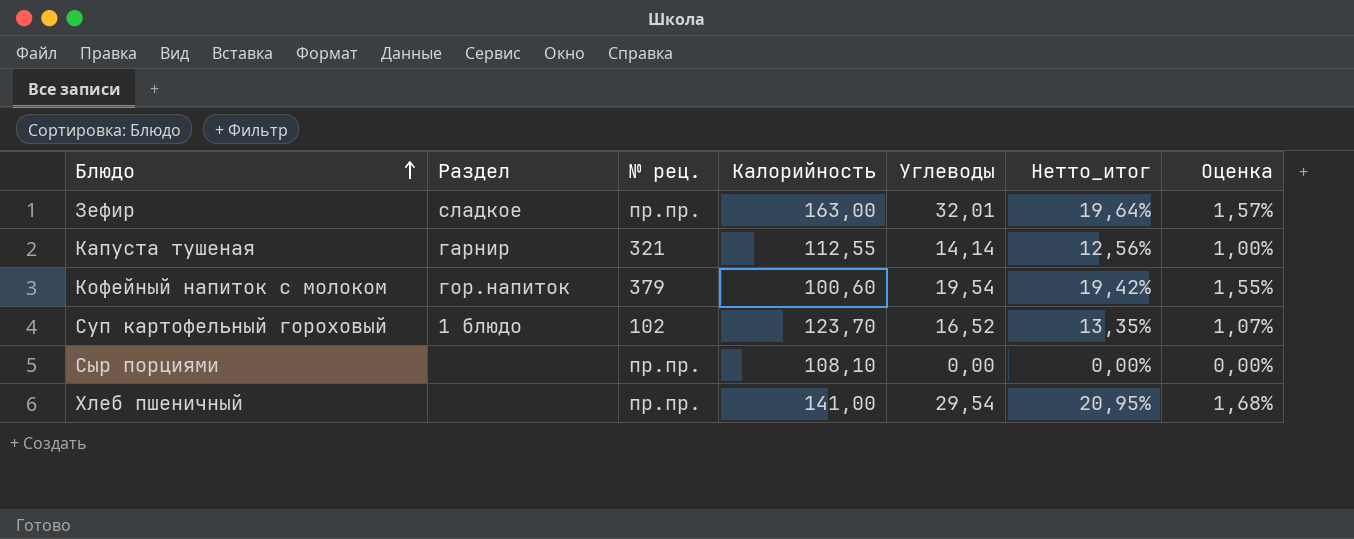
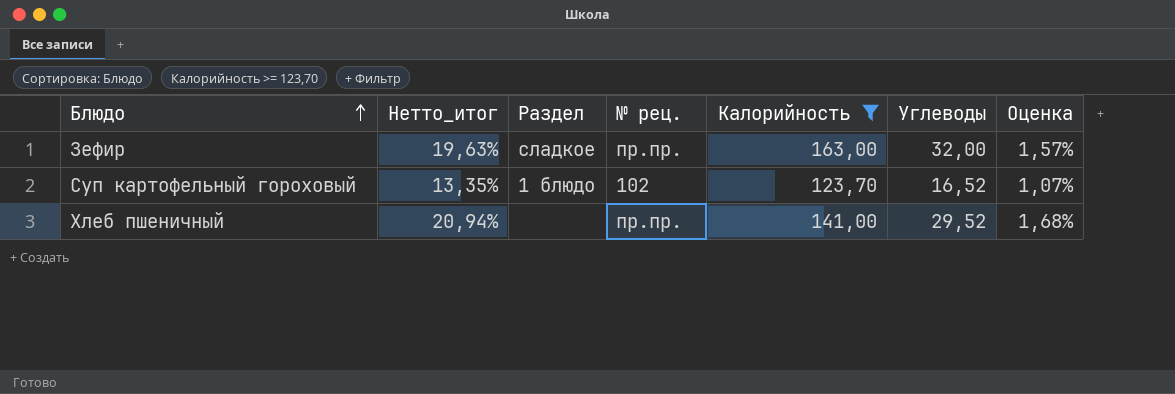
filter: none -> Калорийность >= 123,70
column Нетто_итог | position: 6 -> 2
Зефир | Нетто_итог: 19,64% -> 19,63%
Зефир | Углеводы: 32,01 -> 32,00
Хлеб пшеничный | Нетто_итог: 20,95% -> 20,94%
Хлеб пшеничный | Углеводы: 29,54 -> 29,52

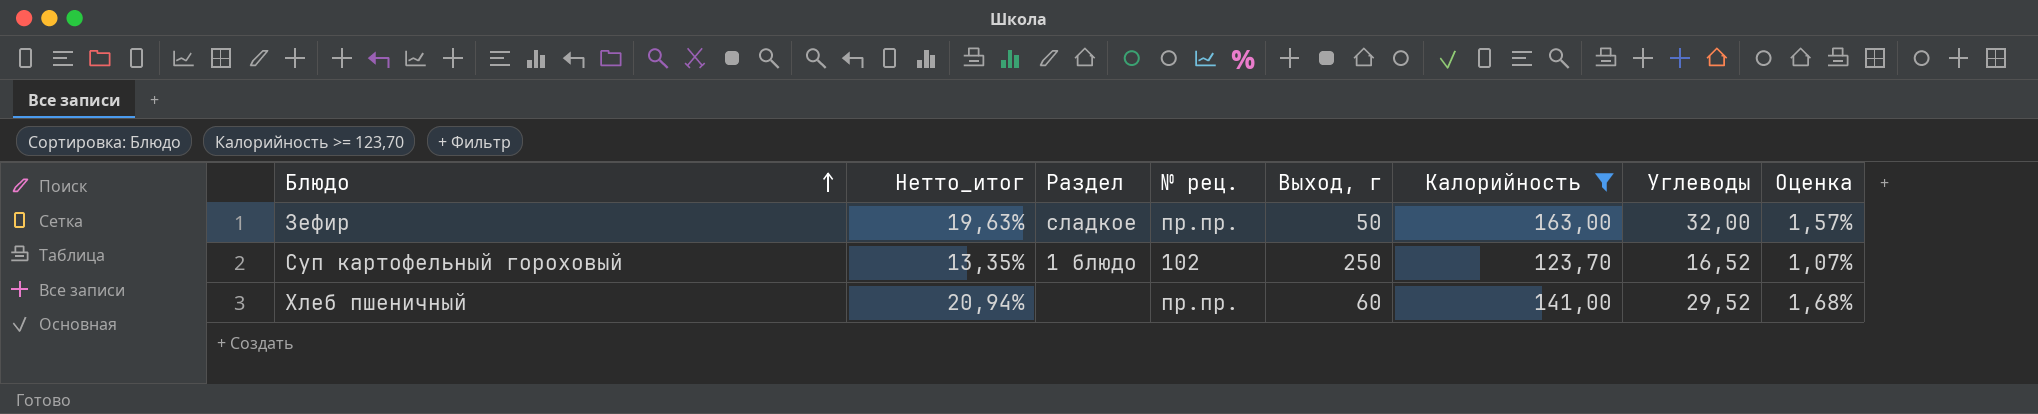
column Выход, г | position: none -> 5

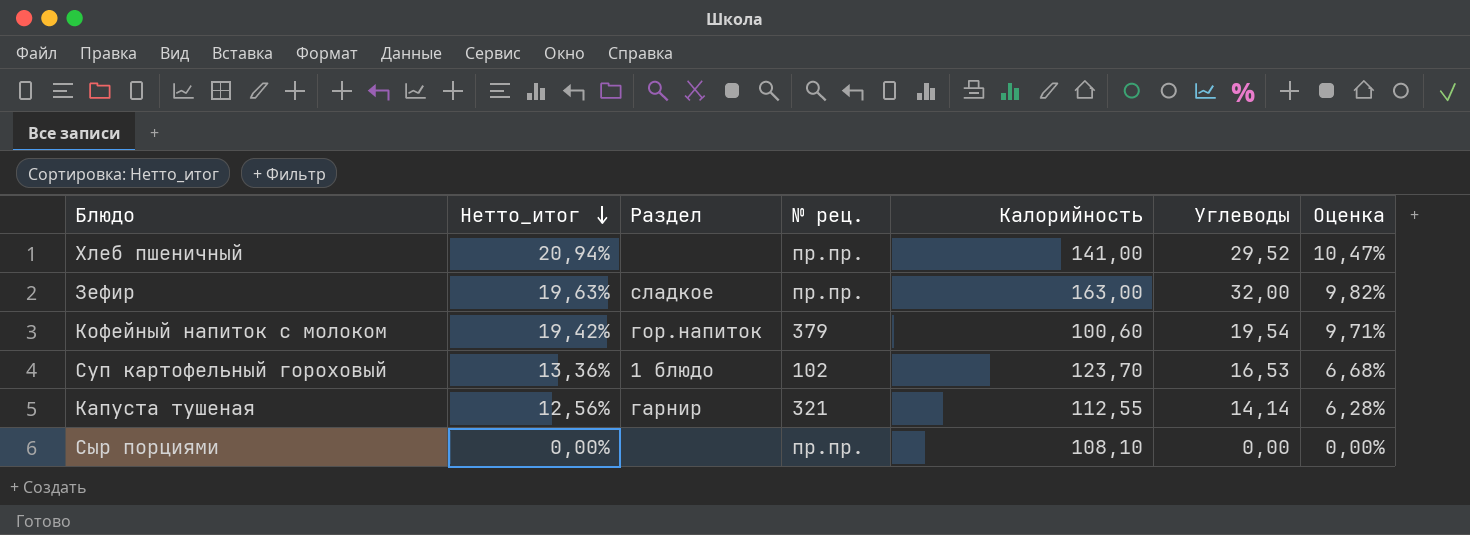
filter: Калорийность >= 123,70 -> none
row order: Блюдо ascending -> Нетто_итог descending
column Выход, г | position: 5 -> none
column Оценка | formula: [Нетто_итог] * 0,08 -> [Нетто_итог] * 0,5
Суп картофельный гороховый | Нетто_итог: 13,35% -> 13,36%
Суп картофельный гороховый | Углеводы: 16,52 -> 16,53

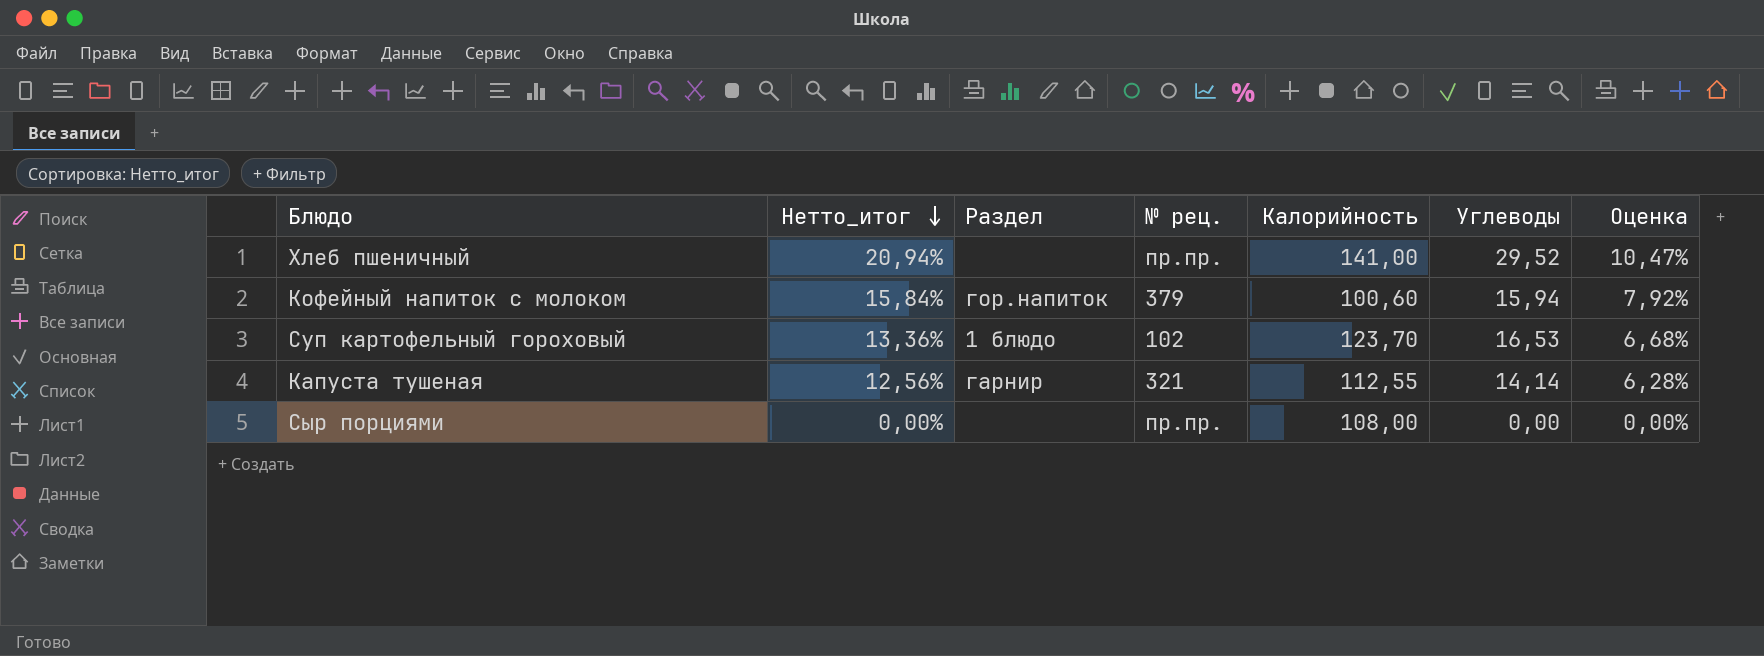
row Зефир: 19,63% | сладкое | пр.пр. | 163,00 | 32,00 | 9,82% -> none
Кофейный напиток с молоком | Нетто_итог: 19,42% -> 15,84%
Кофейный напиток с молоком | Углеводы: 19,54 -> 15,94
Кофейный напиток с молоком | Оценка: 9,71% -> 7,92%
Сыр порциями | Калорийность: 108,10 -> 108,00

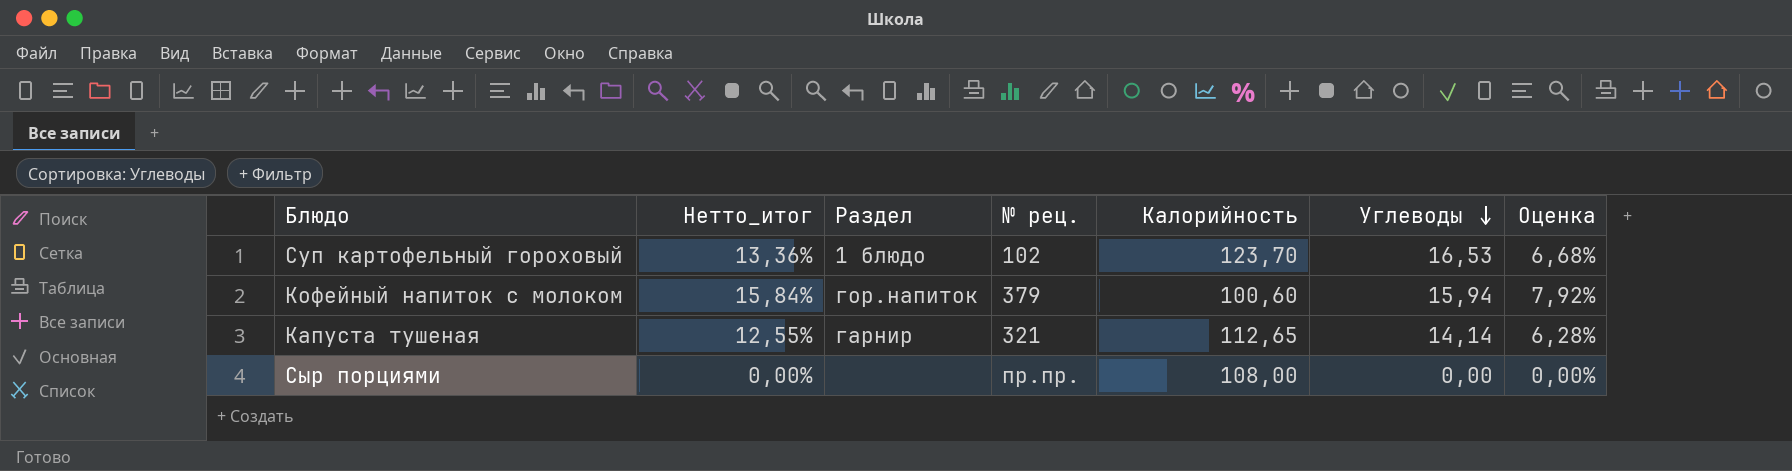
row order: Нетто_итог descending -> Углеводы descending
row Хлеб пшеничный: 20,94% | none | пр.пр. | 141,00 | 29,52 | 10,47% -> none
Капуста тушеная | Нетто_итог: 12,56% -> 12,55%
Капуста тушеная | Калорийность: 112,55 -> 112,65

